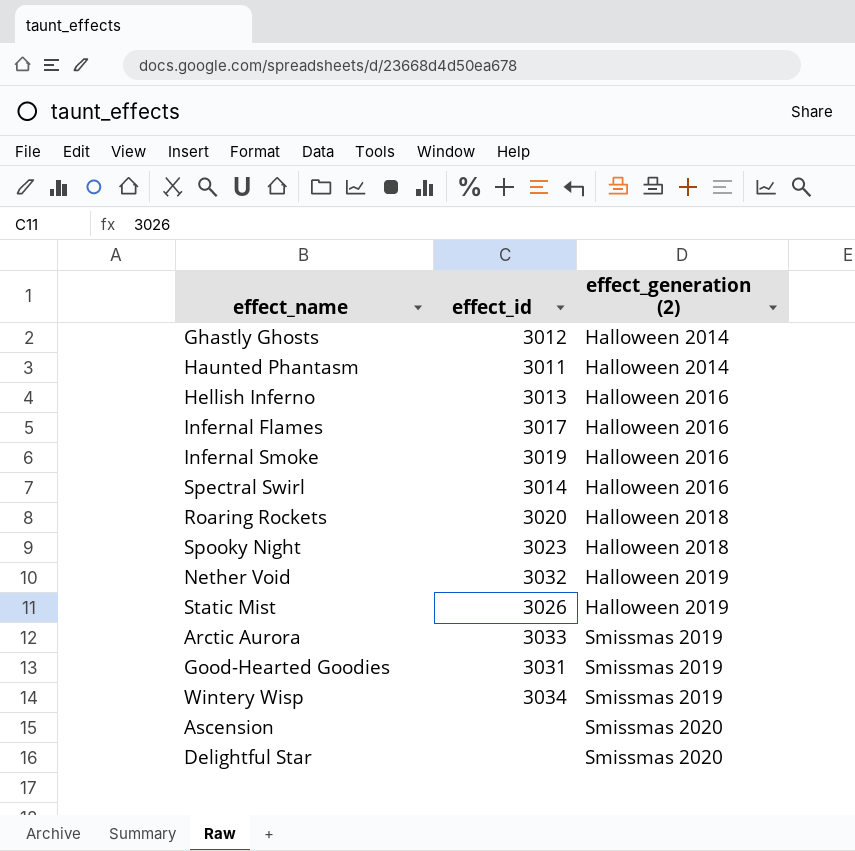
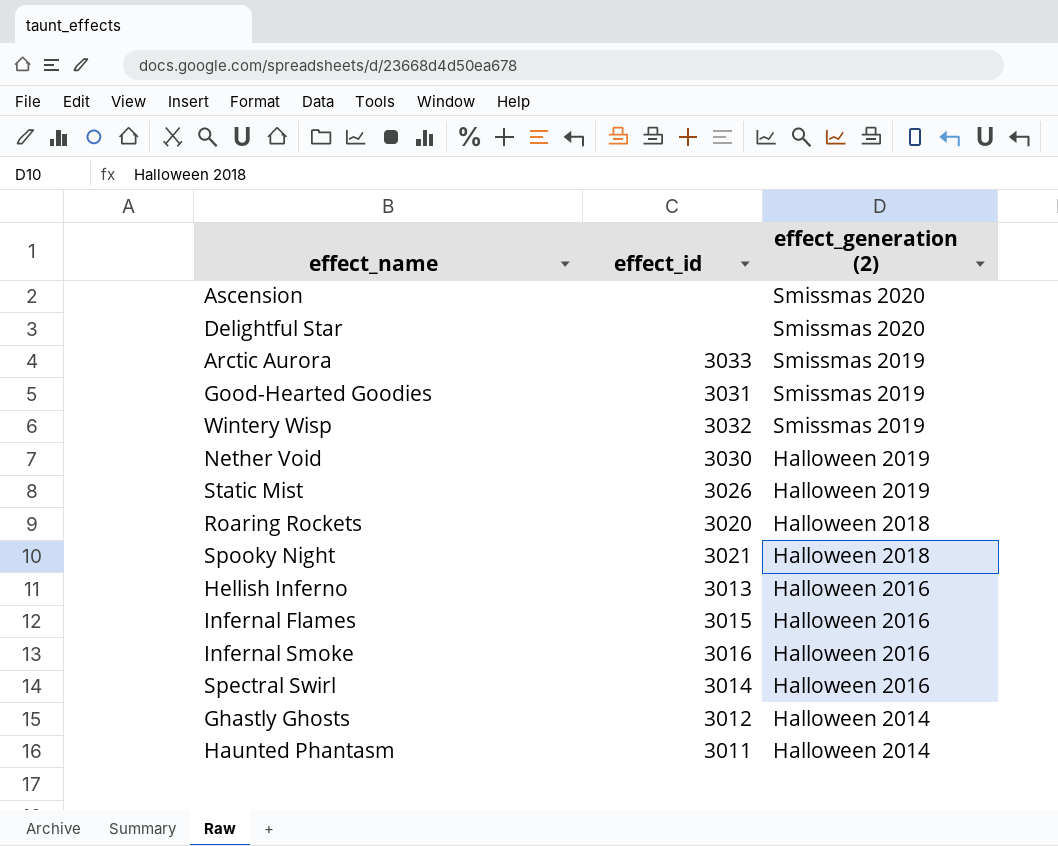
row order: effect_generation (2) ascending -> effect_generation (2) descending
Wintery Wisp | effect_id: 3034 -> 3032
Nether Void | effect_id: 3032 -> 3030
Spooky Night | effect_id: 3023 -> 3021
Infernal Flames | effect_id: 3017 -> 3015
Infernal Smoke | effect_id: 3019 -> 3016

